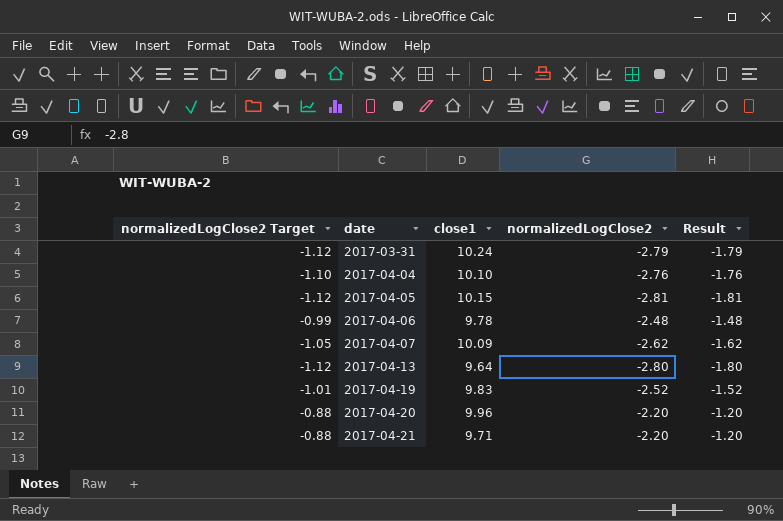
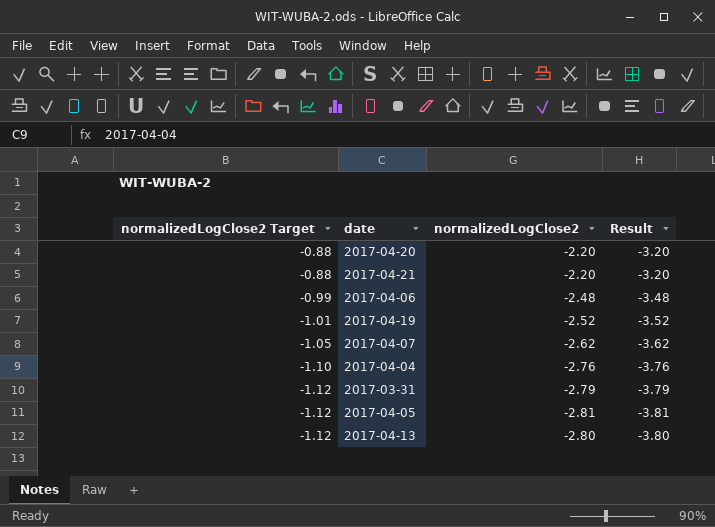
row order: date ascending -> normalizedLogClose2 Target descending
column close1 | position: 3 -> none
column Result | formula: [normalizedLogClose2] + 1 -> [normalizedLogClose2] - 1

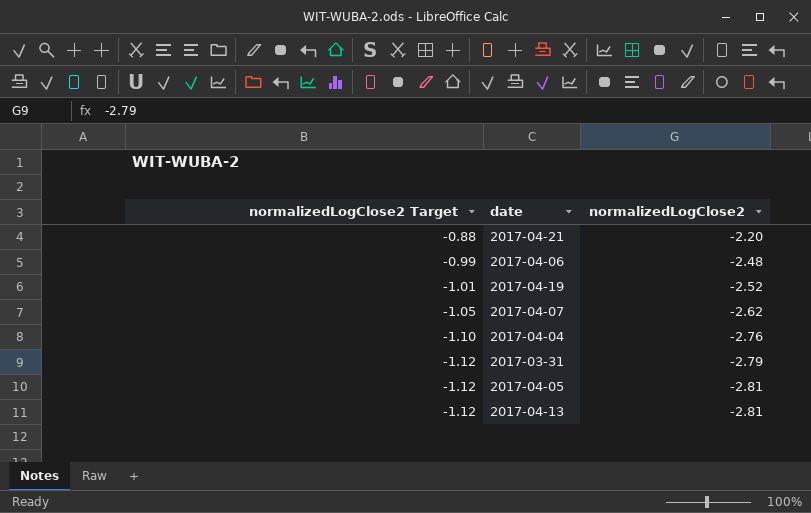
column Result | formula: [normalizedLogClose2] - 1 -> none
row 2017-04-20: -0.88 | -2.20 | -3.20 -> none
2017-04-13 | normalizedLogClose2: -2.80 -> -2.81

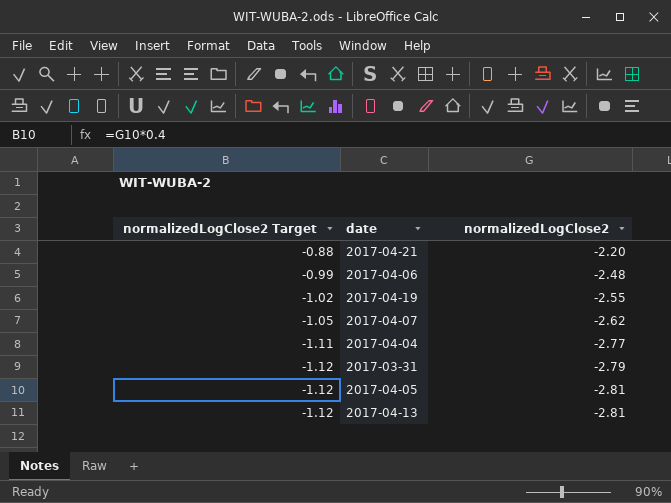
2017-04-19 | normalizedLogClose2 Target: -1.01 -> -1.02
2017-04-19 | normalizedLogClose2: -2.52 -> -2.55
2017-04-04 | normalizedLogClose2 Target: -1.10 -> -1.11
2017-04-04 | normalizedLogClose2: -2.76 -> -2.77

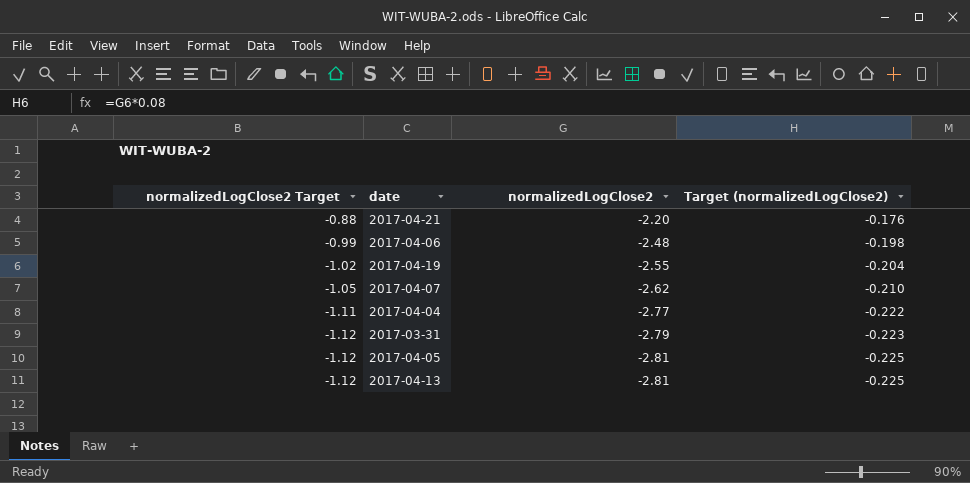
column Target (normalizedLogClose2) | formula: none -> [normalizedLogClose2] * 0.08

